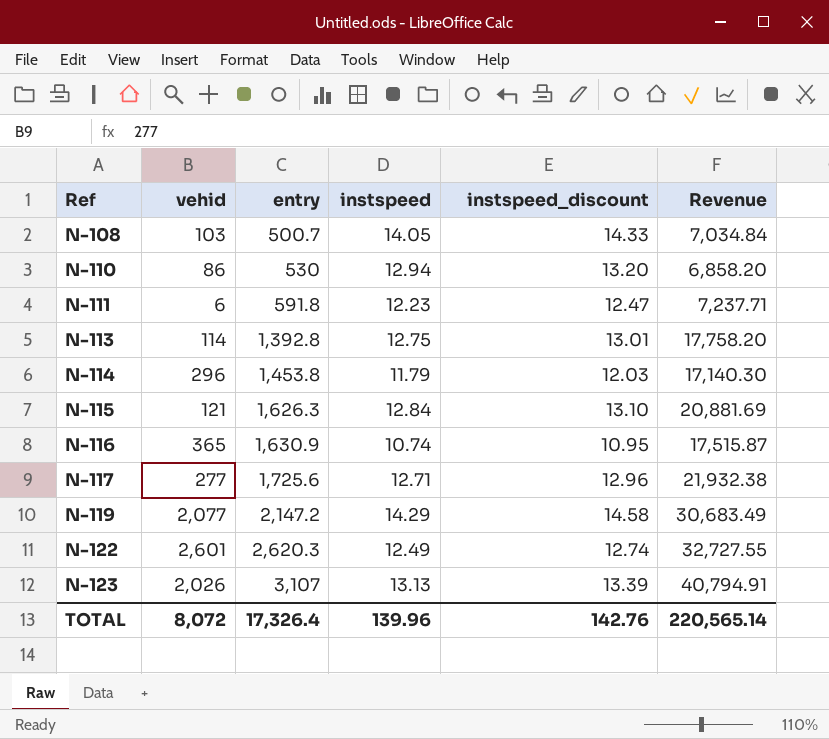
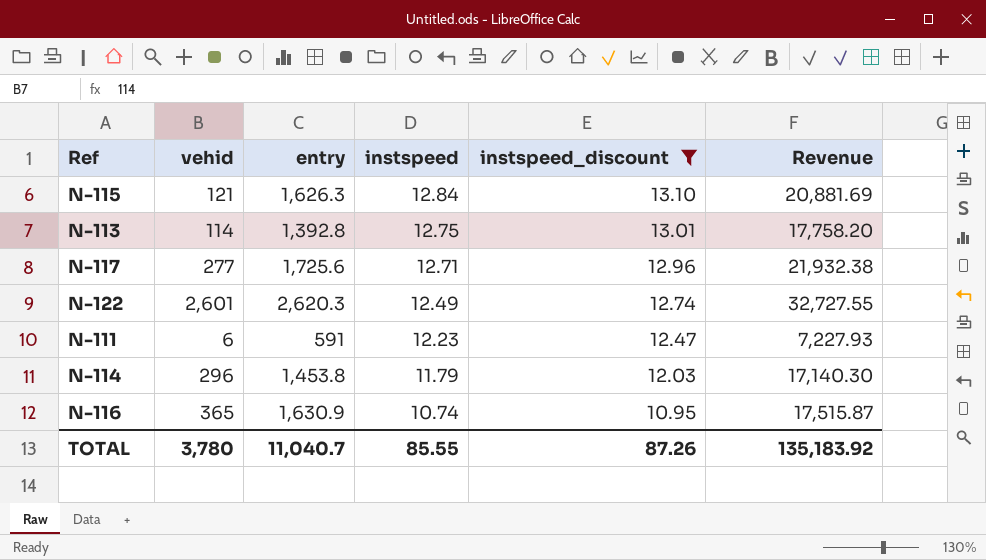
filter: none -> instspeed_discount <= 13.10
row order: Ref ascending -> instspeed descending
N-111 | entry: 591.8 -> 591
N-111 | Revenue: 7,237.71 -> 7,227.93
TOTAL | vehid: 8,072 -> 3,780
TOTAL | entry: 17,326.4 -> 11,040.7
TOTAL | instspeed: 139.96 -> 85.55
TOTAL | instspeed_discount: 142.76 -> 87.26
TOTAL | Revenue: 220,565.14 -> 135,183.92

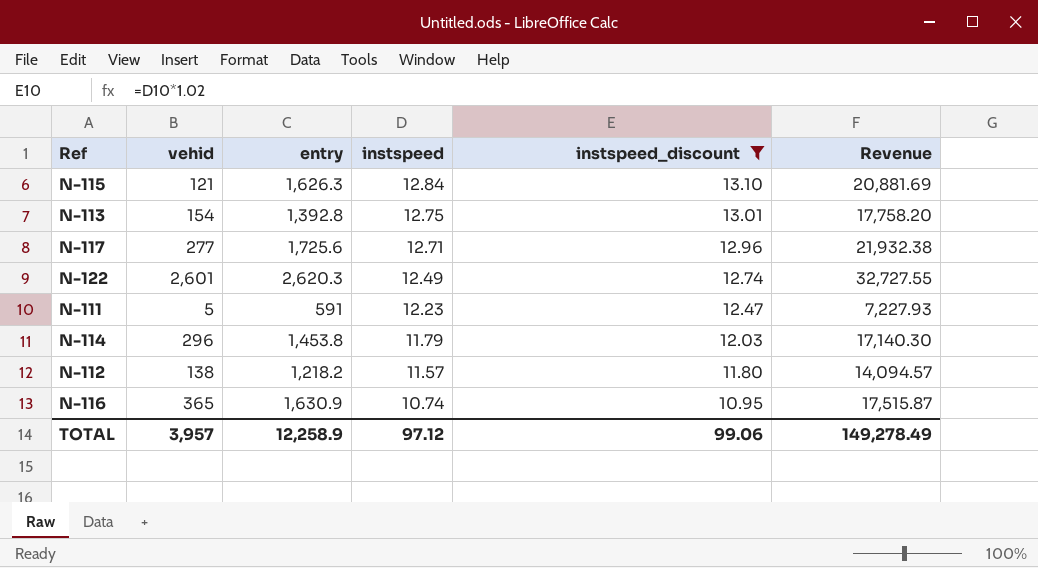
N-113 | vehid: 114 -> 154
N-111 | vehid: 6 -> 5
row N-112: none -> 138 | 1,218.2 | 11.57 | 11.80 | 14,094.57
TOTAL | vehid: 3,780 -> 3,957
TOTAL | entry: 11,040.7 -> 12,258.9
TOTAL | instspeed: 85.55 -> 97.12
TOTAL | instspeed_discount: 87.26 -> 99.06
TOTAL | Revenue: 135,183.92 -> 149,278.49

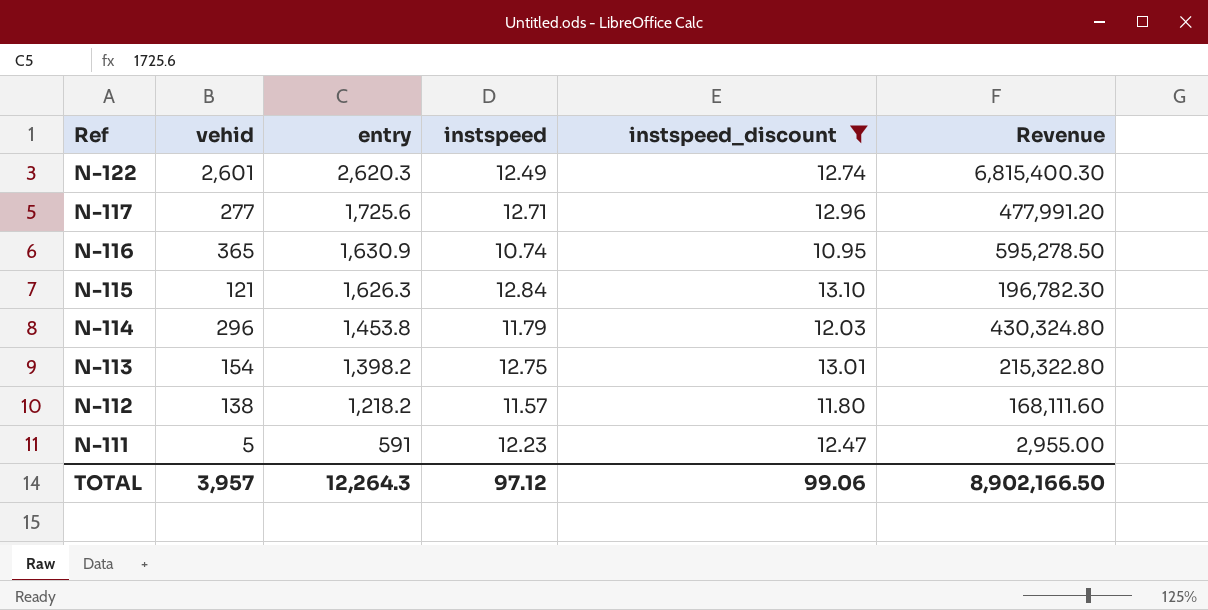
row order: instspeed descending -> Ref descending
column Revenue | formula: [entry] * [instspeed] -> [vehid] * [entry]
N-113 | entry: 1,392.8 -> 1,398.2
TOTAL | entry: 12,258.9 -> 12,264.3
TOTAL | Revenue: 149,278.49 -> 8,902,166.50

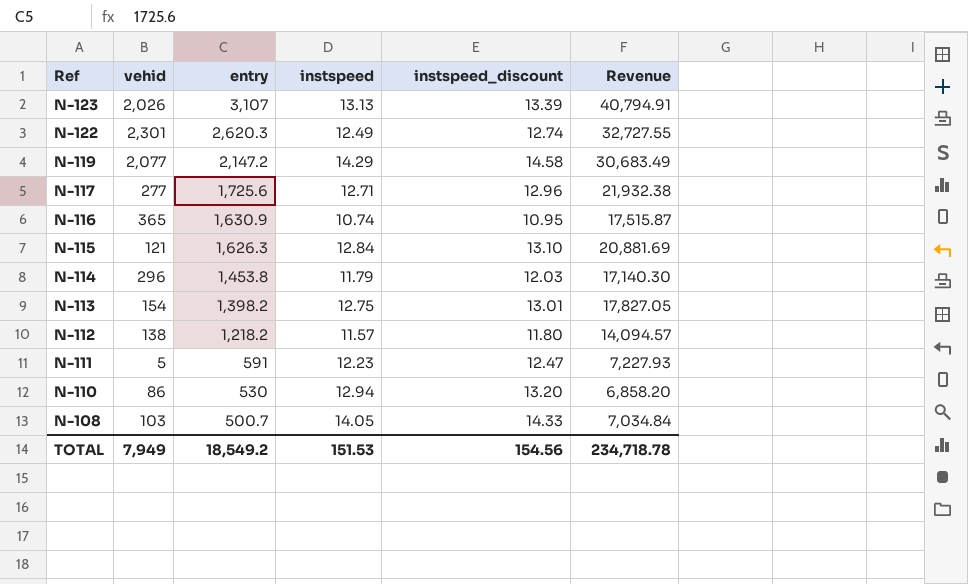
filter: instspeed_discount <= 13.10 -> none
column Revenue | formula: [vehid] * [entry] -> [entry] * [instspeed]
N-122 | vehid: 2,601 -> 2,301
TOTAL | vehid: 3,957 -> 7,949
TOTAL | entry: 12,264.3 -> 18,549.2
TOTAL | instspeed: 97.12 -> 151.53
TOTAL | instspeed_discount: 99.06 -> 154.56
TOTAL | Revenue: 8,902,166.50 -> 234,718.78

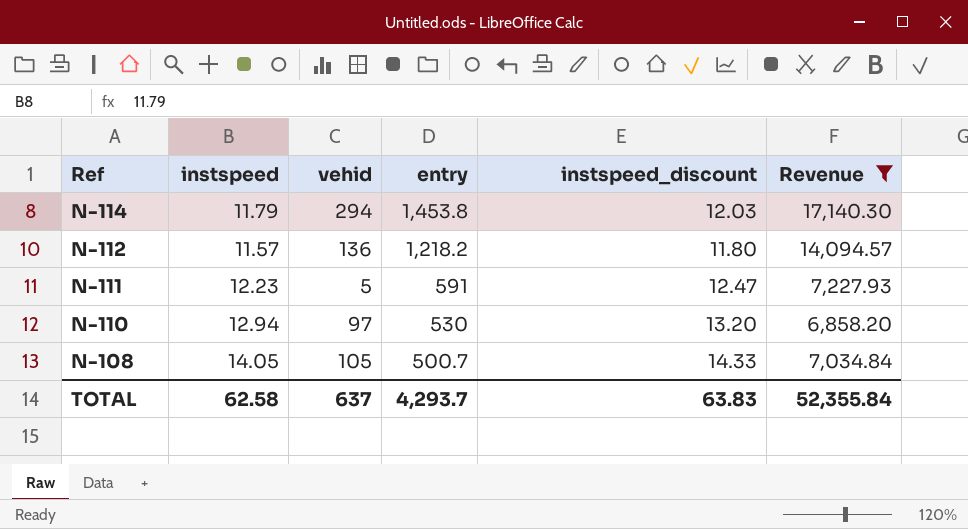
filter: none -> Revenue <= 17,140.30
column instspeed | position: 4 -> 2
N-114 | vehid: 296 -> 294
N-112 | vehid: 138 -> 136
N-110 | vehid: 86 -> 97
N-108 | vehid: 103 -> 105
TOTAL | instspeed: 151.53 -> 62.58
TOTAL | vehid: 7,949 -> 637
TOTAL | entry: 18,549.2 -> 4,293.7
TOTAL | instspeed_discount: 154.56 -> 63.83
TOTAL | Revenue: 234,718.78 -> 52,355.84

